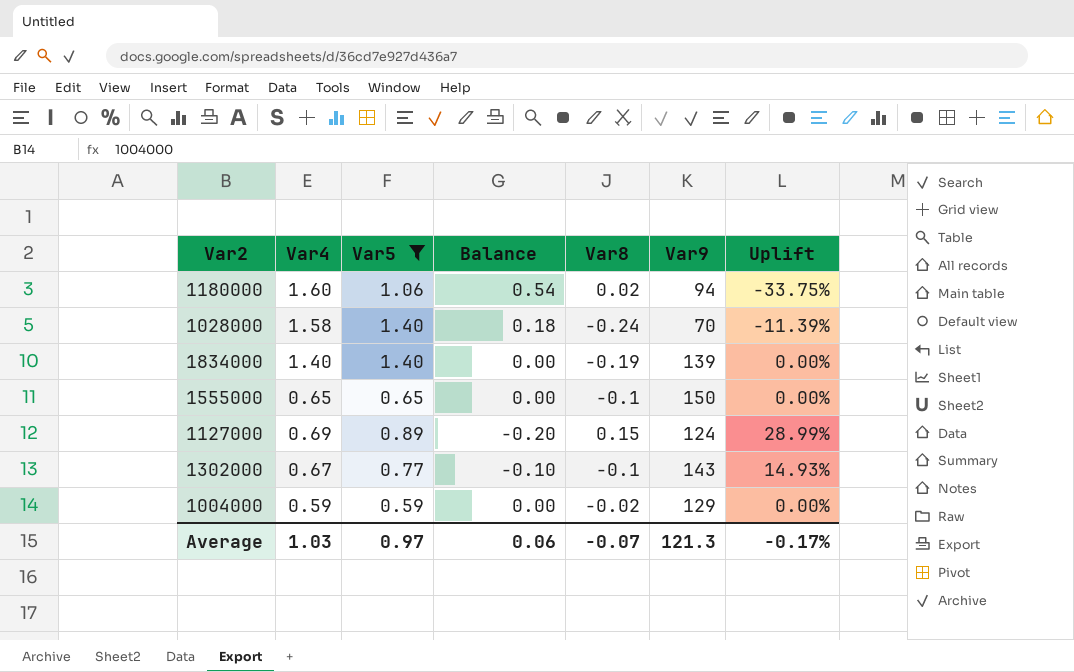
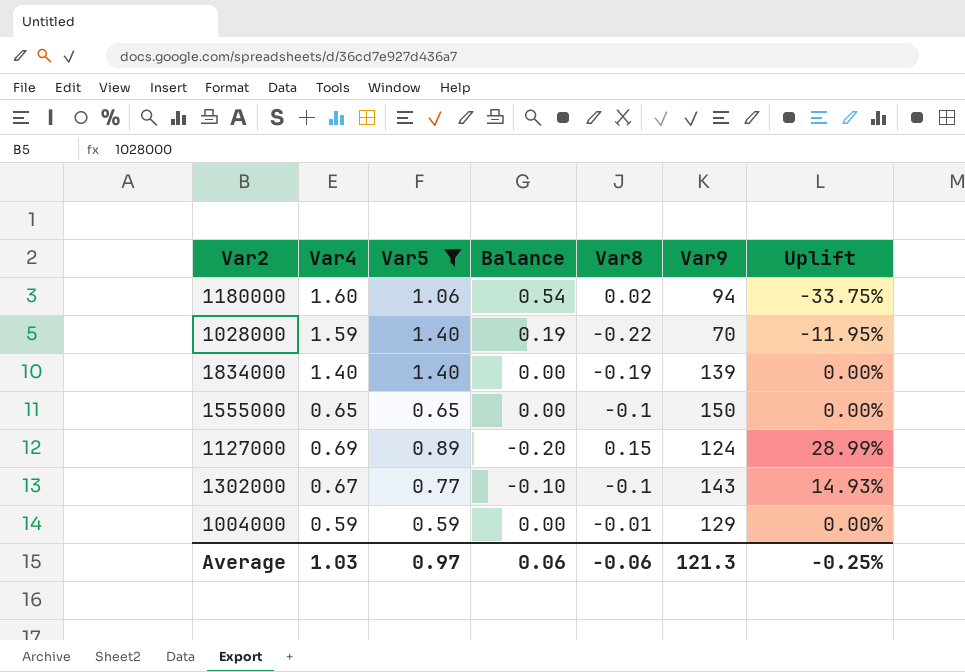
1028000 | Var4: 1.58 -> 1.59
1028000 | Balance: 0.18 -> 0.19
1028000 | Var8: -0.24 -> -0.22
1028000 | Uplift: -11.39% -> -11.95%
1004000 | Var8: -0.02 -> -0.01
Average | Var8: -0.07 -> -0.06
Average | Uplift: -0.17% -> -0.25%

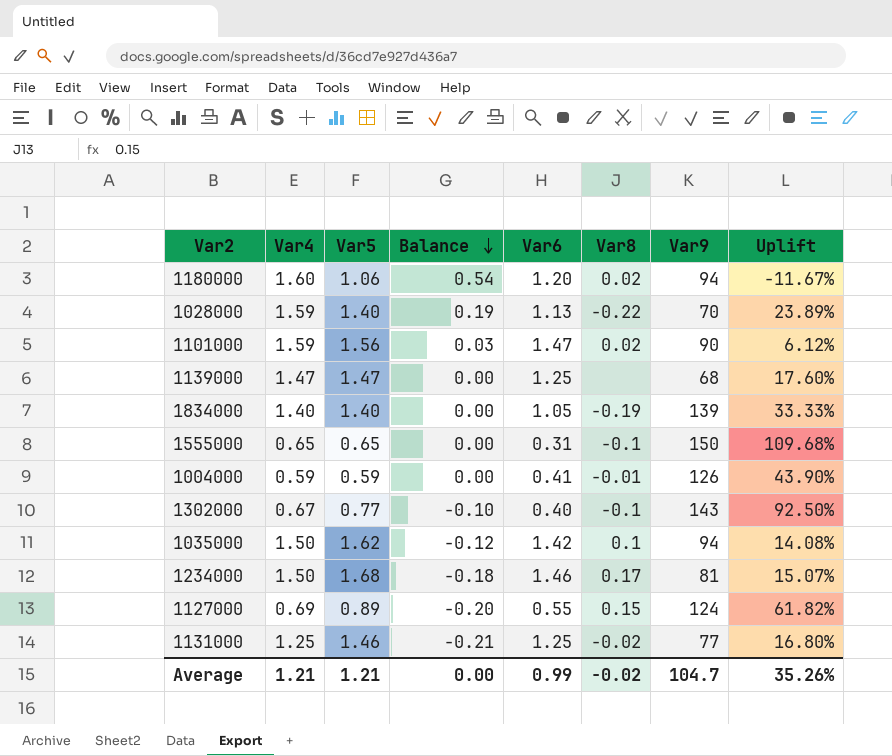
filter: Var5 <= 1.40 -> none
row order: none -> Balance descending
column Var6 | position: none -> 5
column Uplift | formula: ([Var5] - [Var4]) / [Var4] -> ([Var5] - [Var6]) / [Var6]
1004000 | Var9: 129 -> 126
Average | Var4: 1.03 -> 1.21
Average | Var5: 0.97 -> 1.21
Average | Balance: 0.06 -> 0.00
Average | Var8: -0.06 -> -0.02
Average | Var9: 121.3 -> 104.7
Average | Uplift: -0.25% -> 35.26%

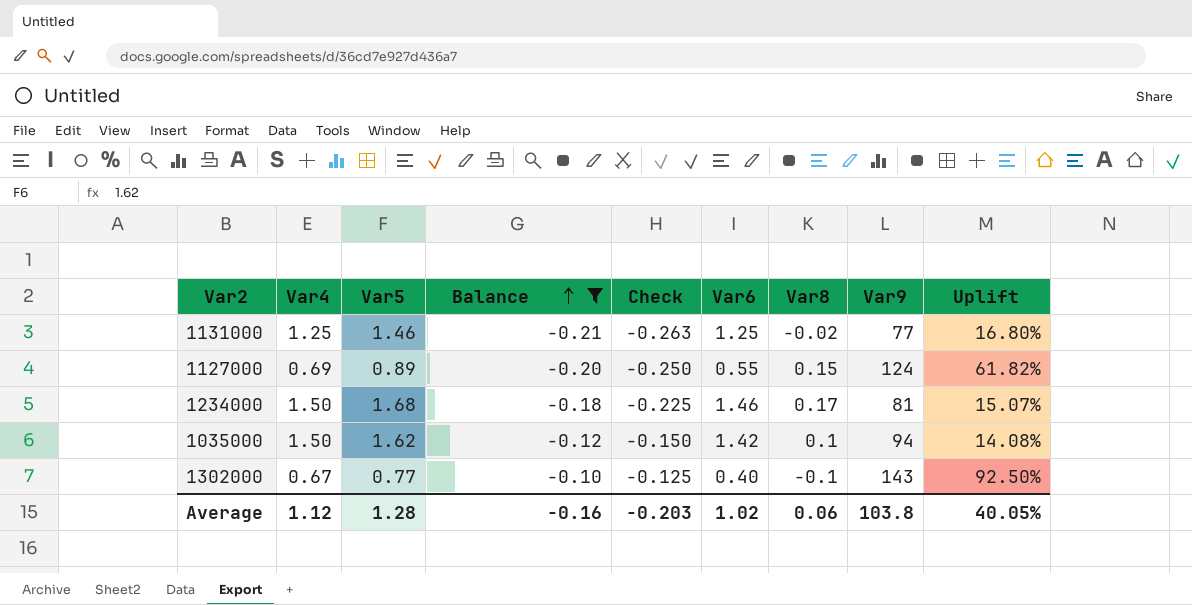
filter: none -> Balance <= -0.10
row order: Balance descending -> Balance ascending
column Check | formula: none -> [Balance] * 1.25
Average | Var4: 1.21 -> 1.12
Average | Var5: 1.21 -> 1.28
Average | Balance: 0.00 -> -0.16
Average | Var6: 0.99 -> 1.02
Average | Var8: -0.02 -> 0.06
Average | Var9: 104.7 -> 103.8
Average | Uplift: 35.26% -> 40.05%

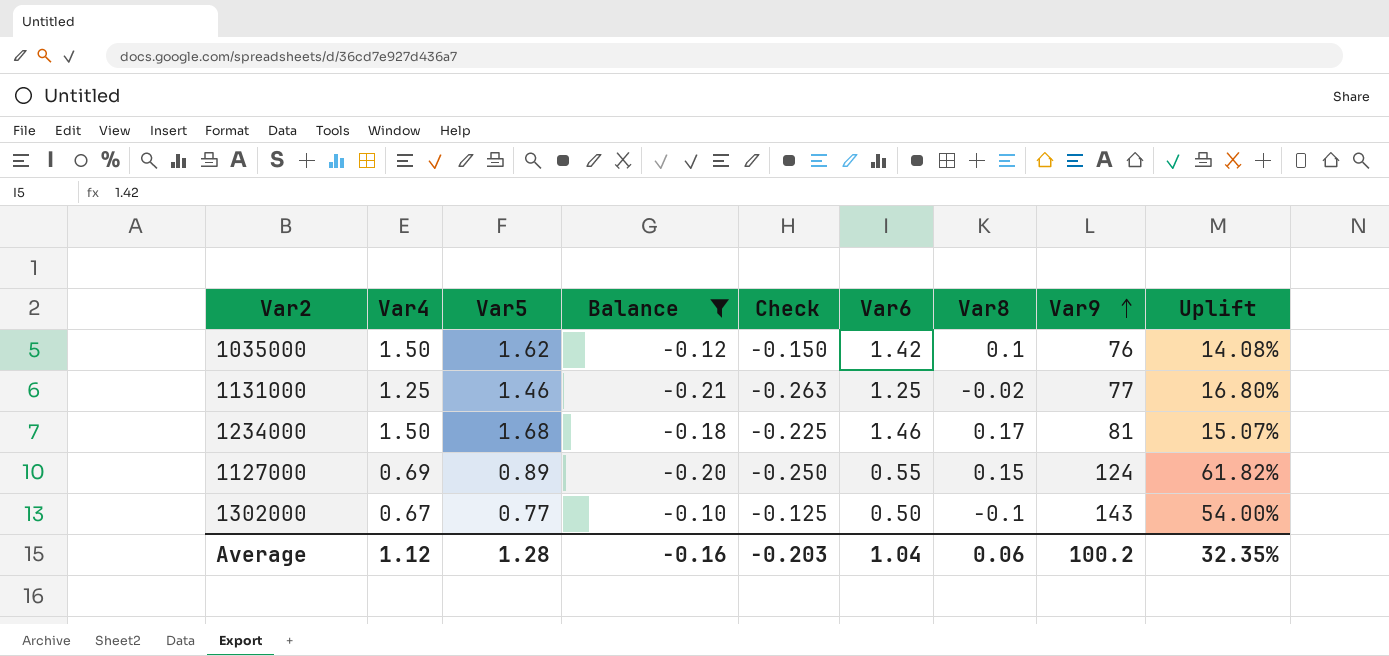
row order: Balance ascending -> Var9 ascending
1035000 | Var9: 94 -> 76
1302000 | Var6: 0.40 -> 0.50
1302000 | Uplift: 92.50% -> 54.00%
Average | Var6: 1.02 -> 1.04
Average | Var9: 103.8 -> 100.2
Average | Uplift: 40.05% -> 32.35%

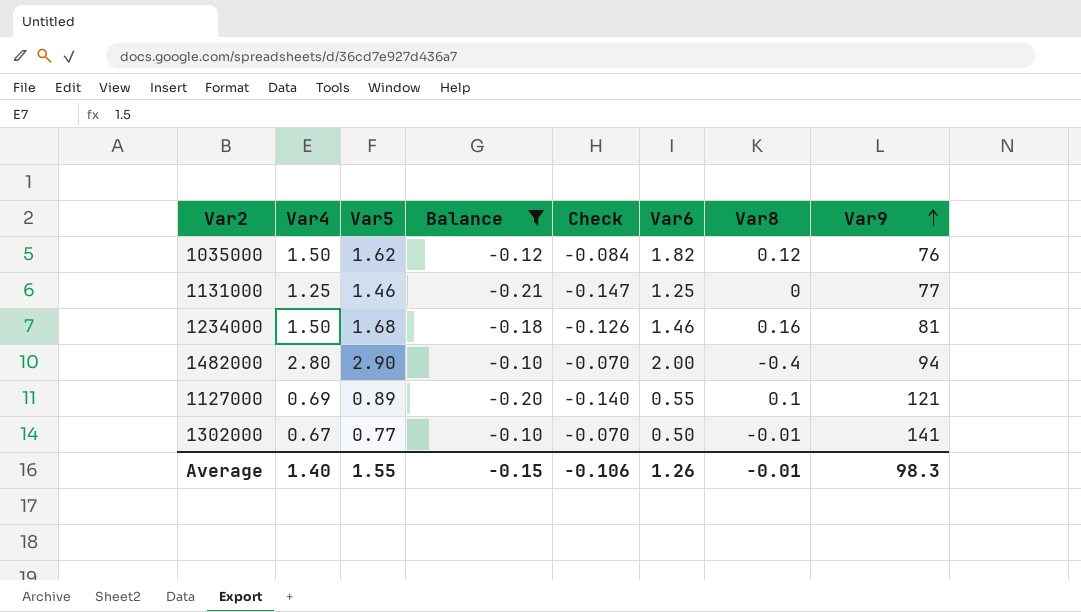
column Uplift | formula: ([Var5] - [Var6]) / [Var6] -> none
column Check | formula: [Balance] * 1.25 -> [Balance] * 0.7
1035000 | Var6: 1.42 -> 1.82
1035000 | Var8: 0.1 -> 0.12
1131000 | Var8: -0.02 -> 0
1234000 | Var8: 0.17 -> 0.16
row 1482000: none -> 2.80 | 2.90 | -0.10 | -0.070 | 2.00 | -0.4 | 94
1127000 | Var8: 0.15 -> 0.1
1127000 | Var9: 124 -> 121
1302000 | Var8: -0.1 -> -0.01
1302000 | Var9: 143 -> 141
Average | Var4: 1.12 -> 1.40
Average | Var5: 1.28 -> 1.55
Average | Balance: -0.16 -> -0.15
Average | Check: -0.203 -> -0.106
Average | Var6: 1.04 -> 1.26
Average | Var8: 0.06 -> -0.01
Average | Var9: 100.2 -> 98.3

